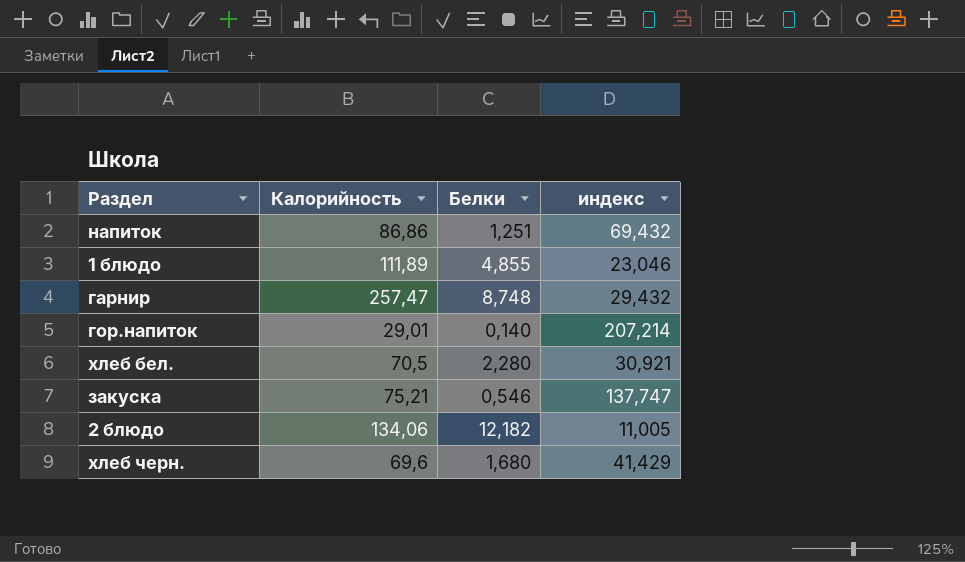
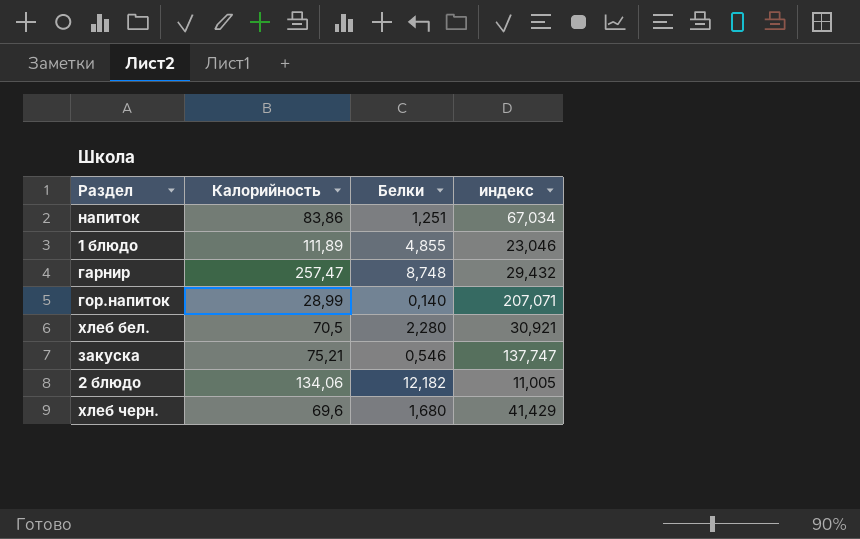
напиток | Калорийность: 86,86 -> 83,86
напиток | индекс: 69,432 -> 67,034
гор.напиток | Калорийность: 29,01 -> 28,99
гор.напиток | индекс: 207,214 -> 207,071

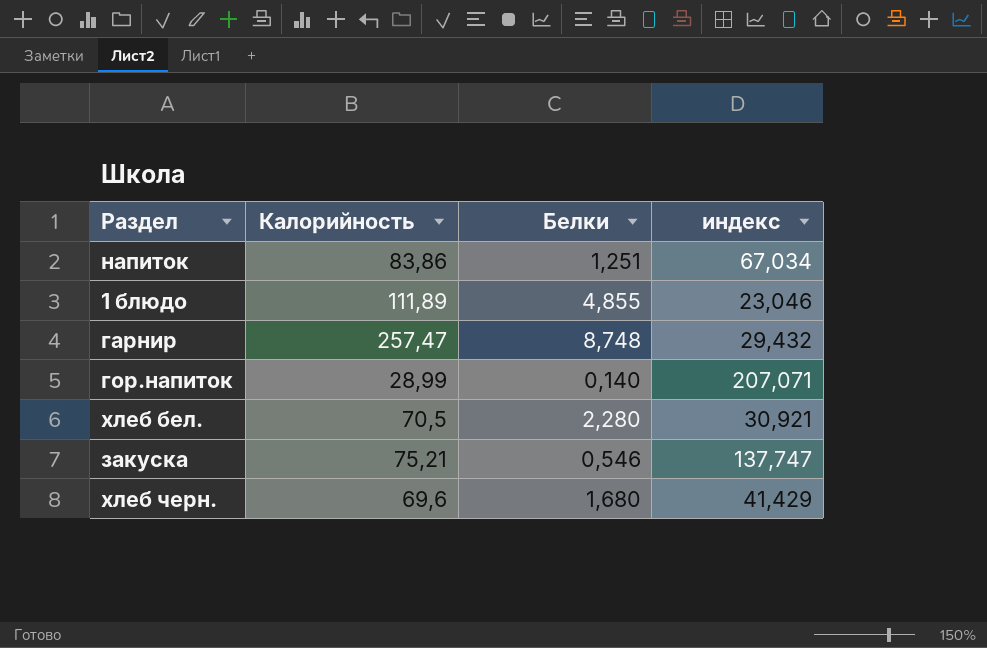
row 2 блюдо: 134,06 | 12,182 | 11,005 -> none

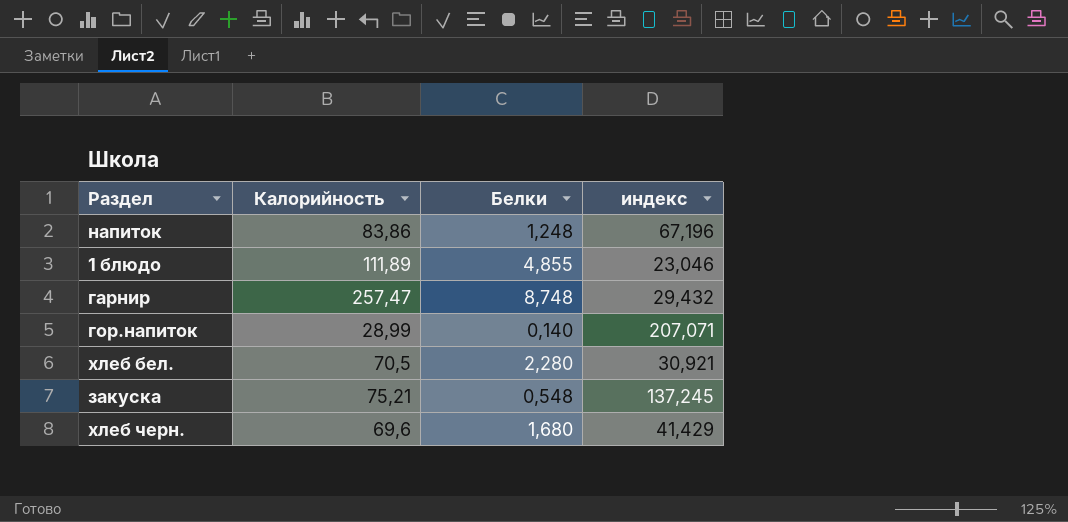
напиток | Белки: 1,251 -> 1,248
напиток | индекс: 67,034 -> 67,196
закуска | Белки: 0,546 -> 0,548
закуска | индекс: 137,747 -> 137,245

